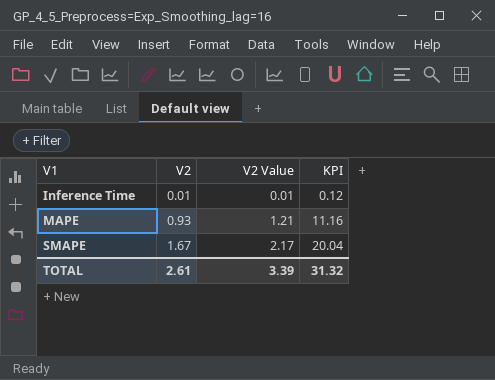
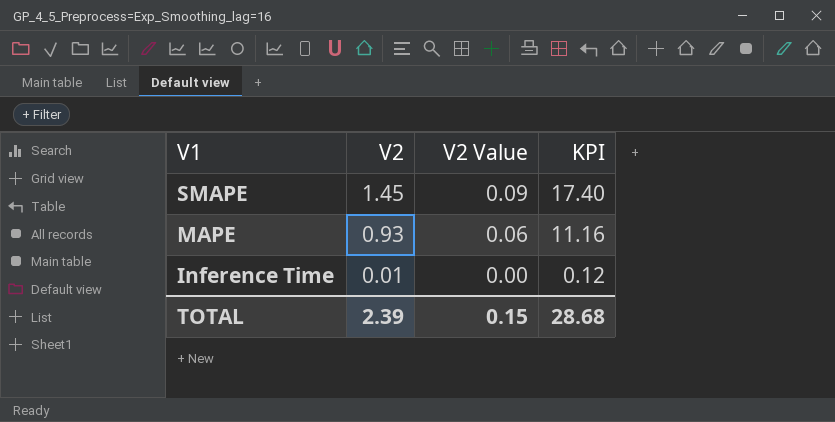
row order: V1 ascending -> V1 descending
column V2 Value | formula: [V2] * 1.3 -> [V2] * 0.06
SMAPE | V2: 1.67 -> 1.45
SMAPE | KPI: 20.04 -> 17.40
TOTAL | V2: 2.61 -> 2.39
TOTAL | V2 Value: 3.39 -> 0.15
TOTAL | KPI: 31.32 -> 28.68

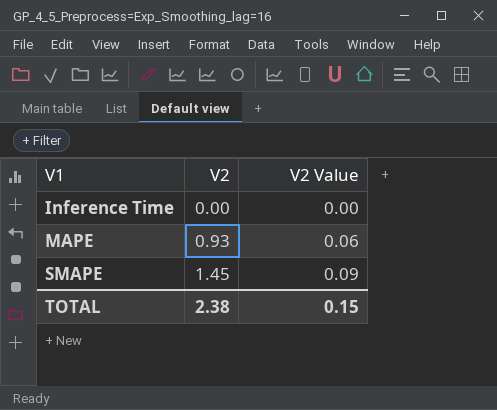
row order: V1 descending -> V1 ascending
column KPI | formula: [V2] * 12 -> none
Inference Time | V2: 0.01 -> 0.00
TOTAL | V2: 2.39 -> 2.38

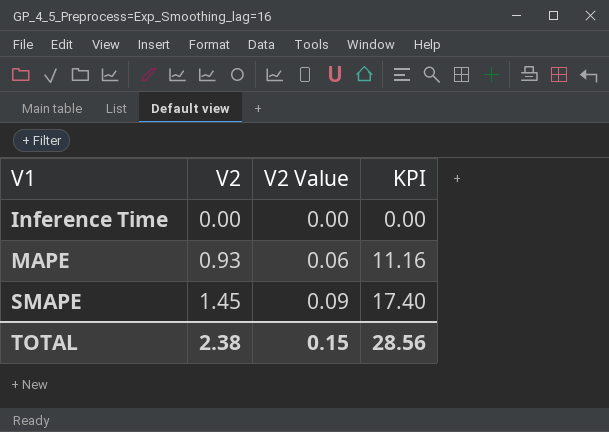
column KPI | formula: none -> [V2] * 12

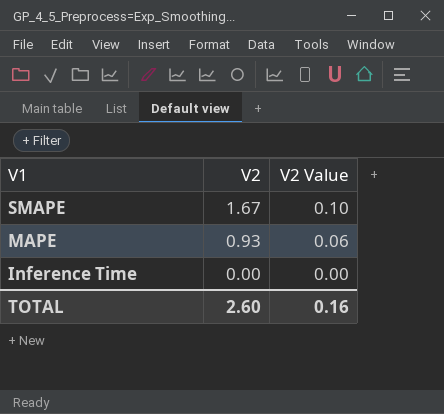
row order: V1 ascending -> V1 descending
column KPI | formula: [V2] * 12 -> none
SMAPE | V2: 1.45 -> 1.67
SMAPE | V2 Value: 0.09 -> 0.10
TOTAL | V2: 2.38 -> 2.60
TOTAL | V2 Value: 0.15 -> 0.16

